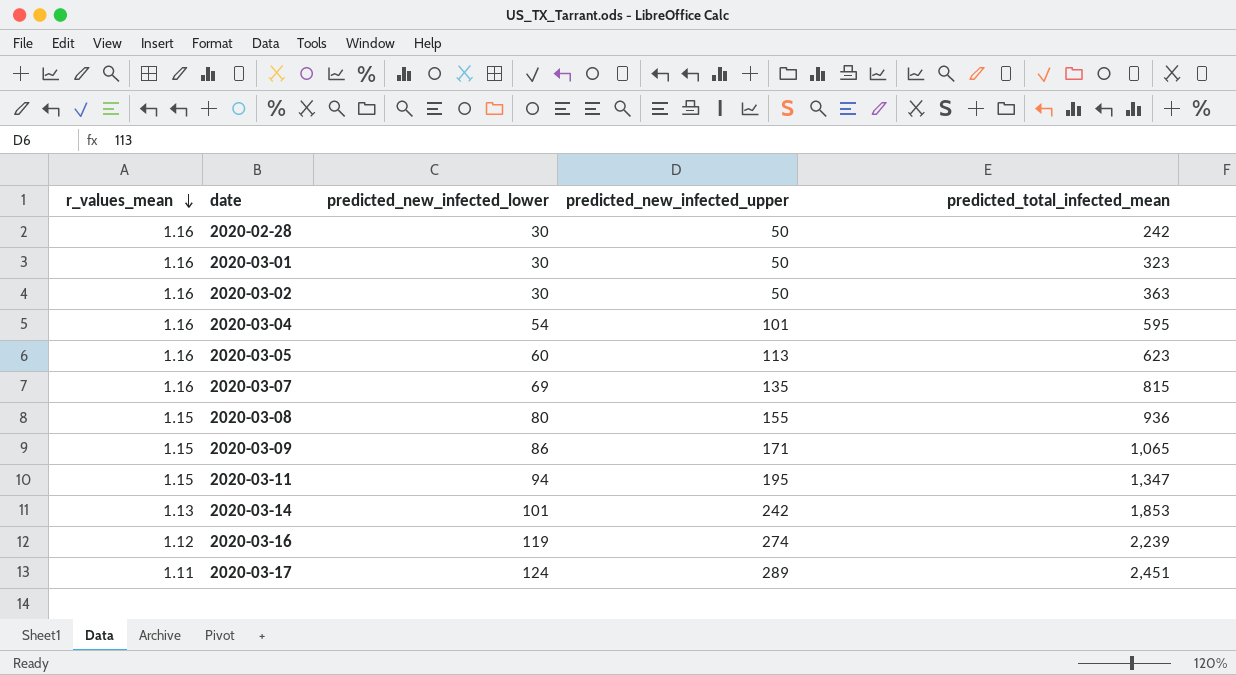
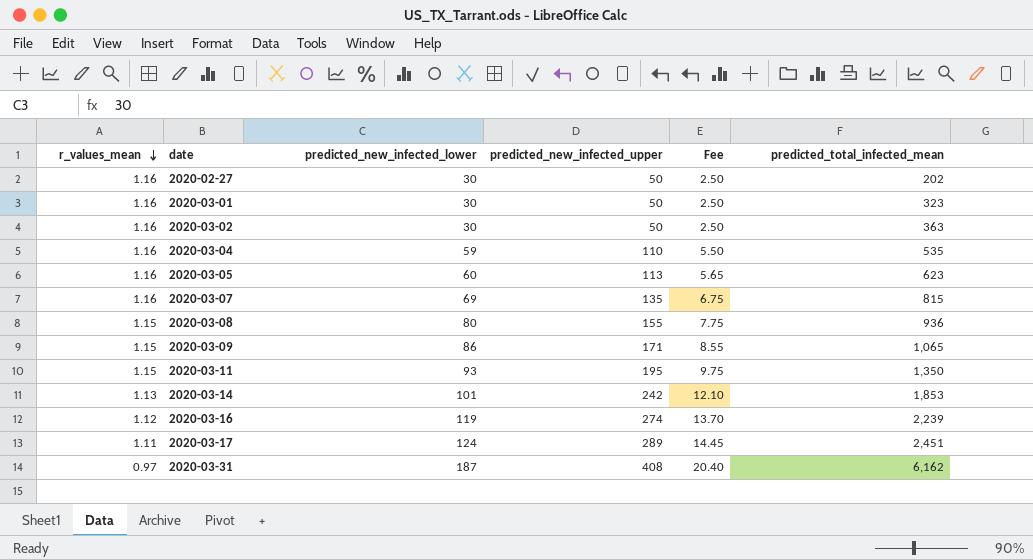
column Fee | formula: none -> [predicted_new_infected_upper] * 0.05
row 2020-02-28: 1.16 | 30 | 50 | 242 -> none
row 2020-02-27: none -> 1.16 | 30 | 50 | 2.50 | 202
2020-03-04 | predicted_new_infected_lower: 54 -> 59
2020-03-04 | predicted_new_infected_upper: 101 -> 110
2020-03-04 | predicted_total_infected_mean: 595 -> 535
2020-03-11 | predicted_new_infected_lower: 94 -> 93
2020-03-11 | predicted_total_infected_mean: 1,347 -> 1,350
row 2020-03-31: none -> 0.97 | 187 | 408 | 20.40 | 6,162

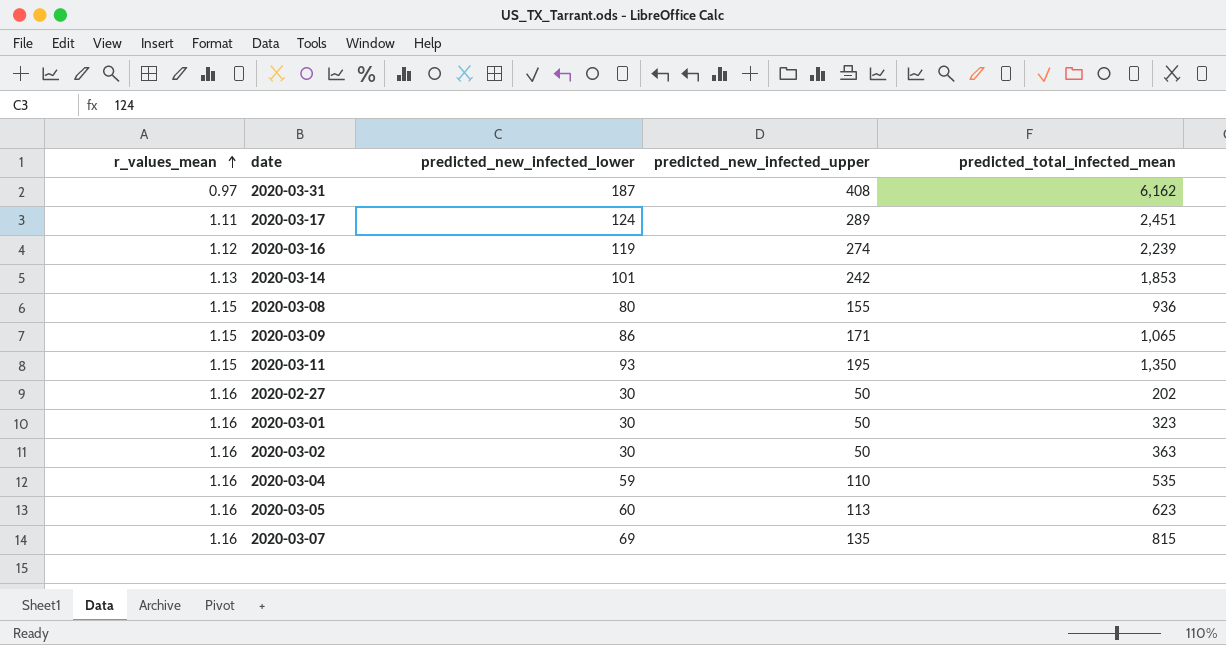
row order: r_values_mean descending -> r_values_mean ascending
column Fee | formula: [predicted_new_infected_upper] * 0.05 -> none

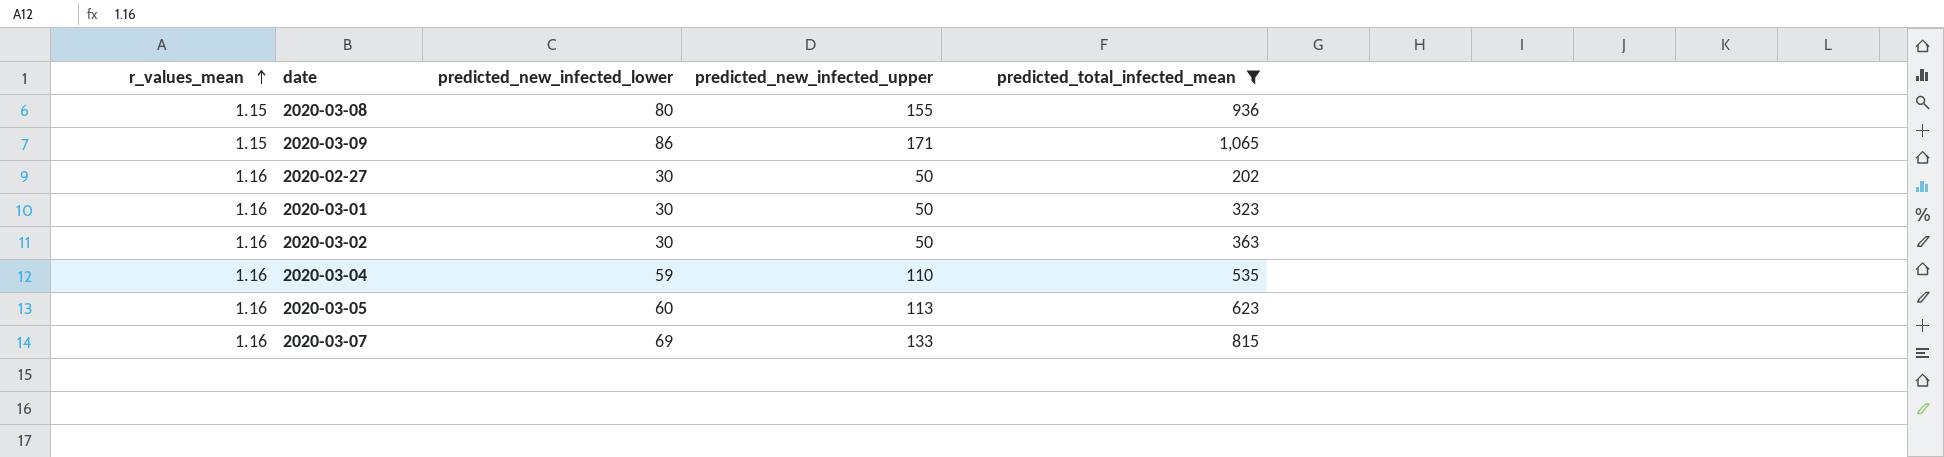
filter: none -> predicted_total_infected_mean <= 1,065
2020-03-07 | predicted_new_infected_upper: 135 -> 133

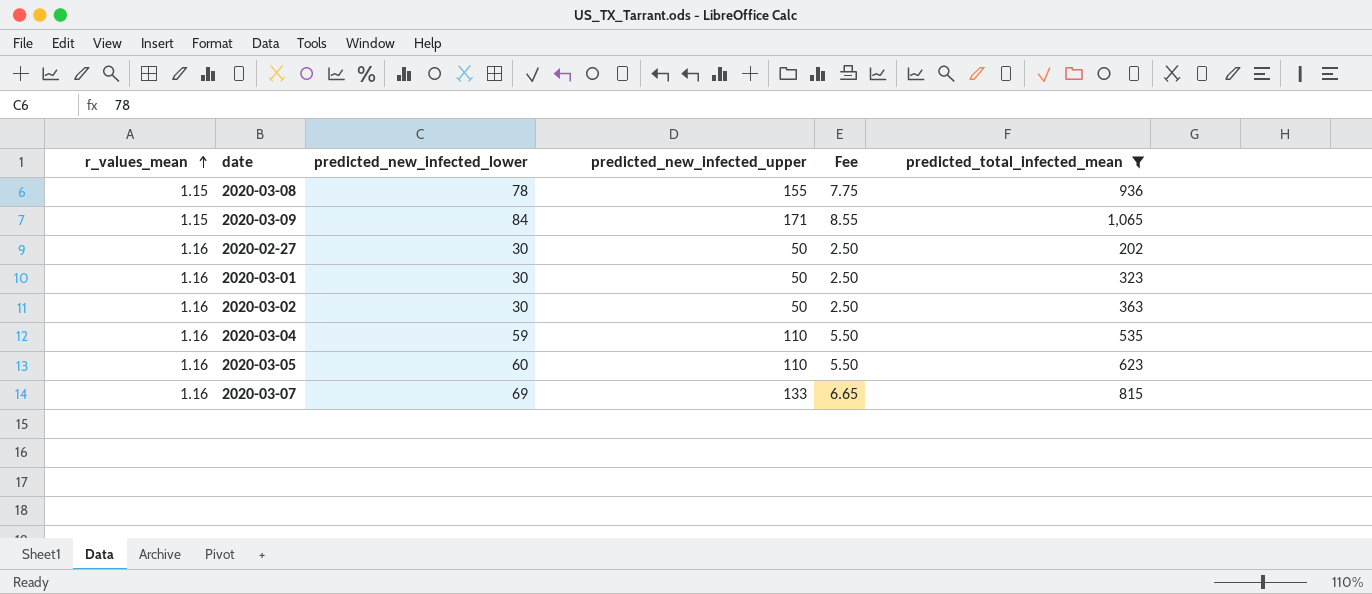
column Fee | formula: none -> [predicted_new_infected_upper] * 0.05
2020-03-08 | predicted_new_infected_lower: 80 -> 78
2020-03-09 | predicted_new_infected_lower: 86 -> 84
2020-03-05 | predicted_new_infected_upper: 113 -> 110

